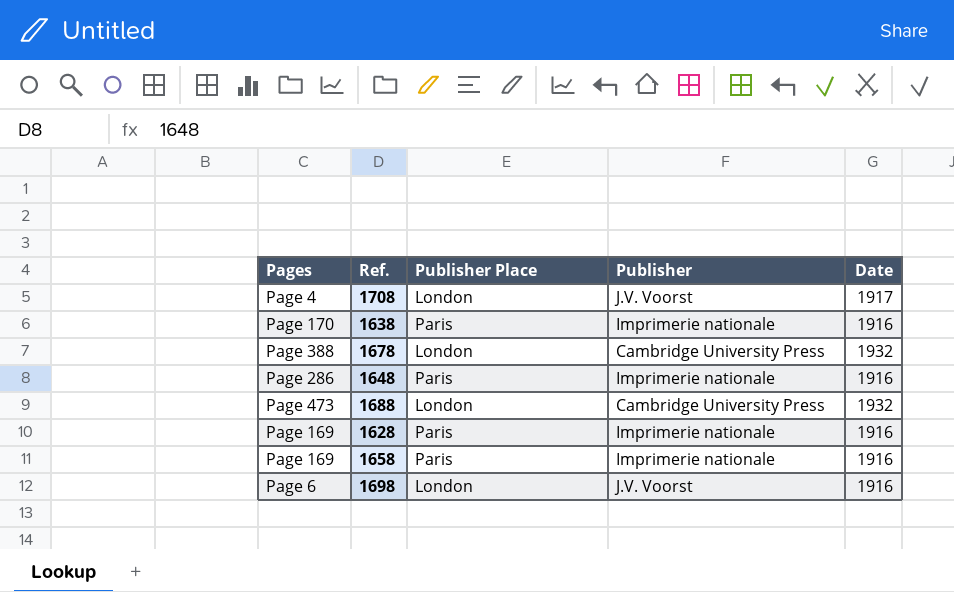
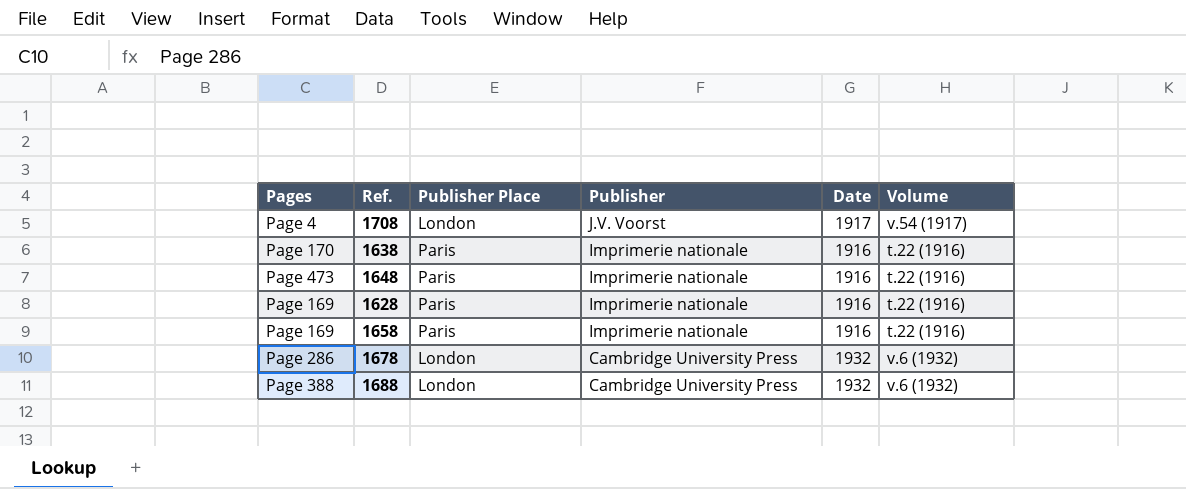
row order: none -> Publisher descending
column Volume | position: none -> 6
row 1698: Page 6 | London | J.V. Voorst | 1916 -> none
1648 | Pages: Page 286 -> Page 473
1678 | Pages: Page 388 -> Page 286
1688 | Pages: Page 473 -> Page 388

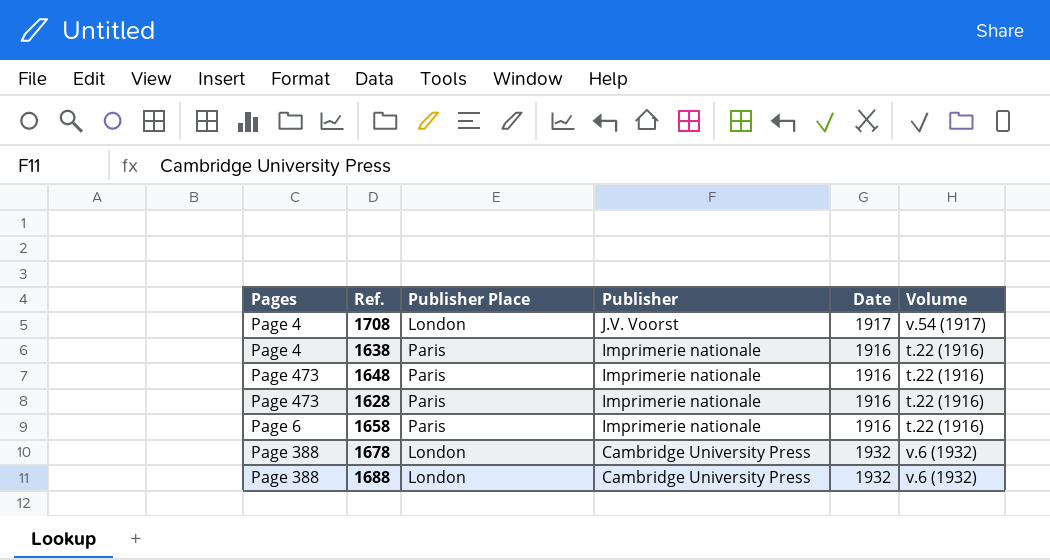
1638 | Pages: Page 170 -> Page 4
1628 | Pages: Page 169 -> Page 473
1658 | Pages: Page 169 -> Page 6
1678 | Pages: Page 286 -> Page 388

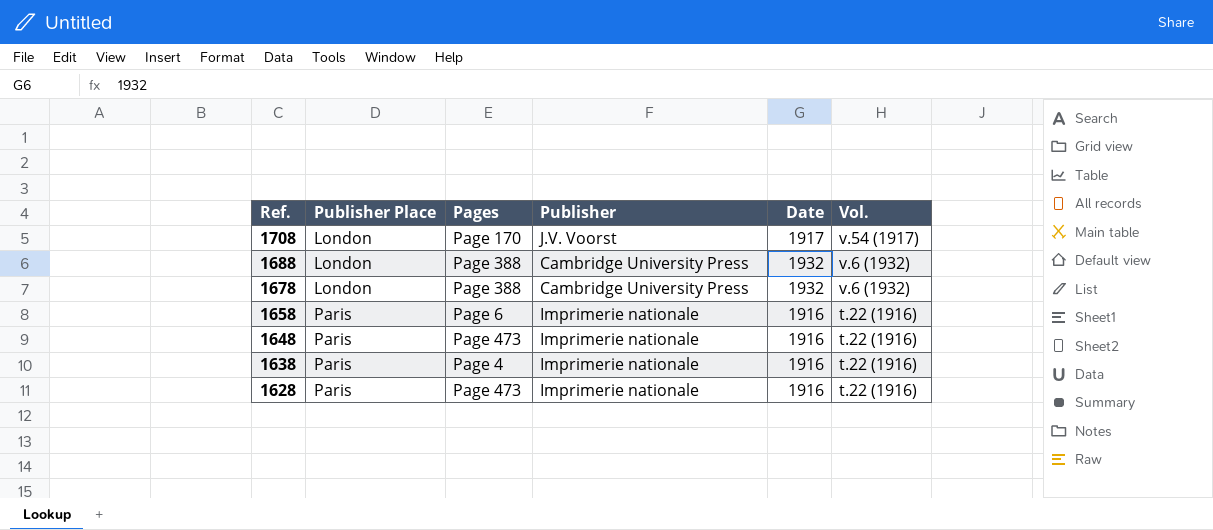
row order: Publisher descending -> Ref. descending
column Pages | position: 1 -> 3
column name: Volume -> Vol.
1708 | Pages: Page 4 -> Page 170

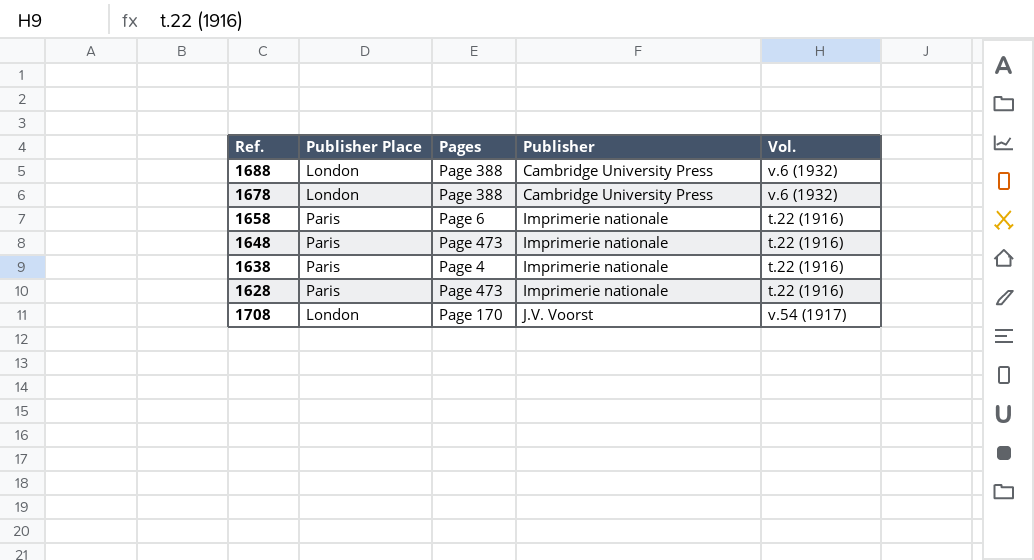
row order: Ref. descending -> Publisher ascending
column Date | position: 5 -> none

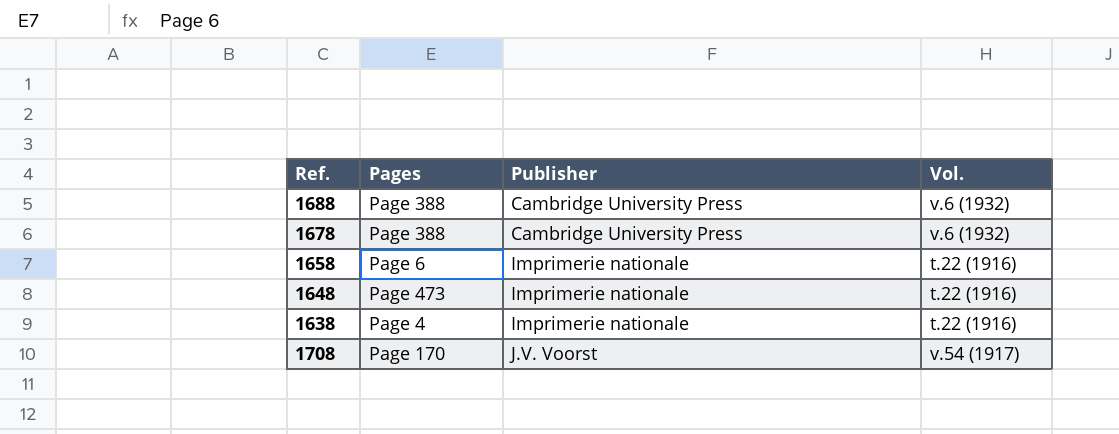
column Publisher Place | position: 2 -> none
row 1628: Paris | Page 473 | Imprimerie nationale | t.22 (1916) -> none

